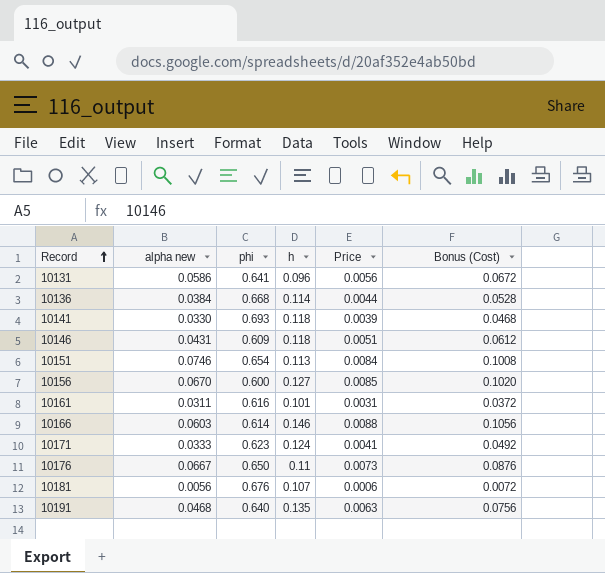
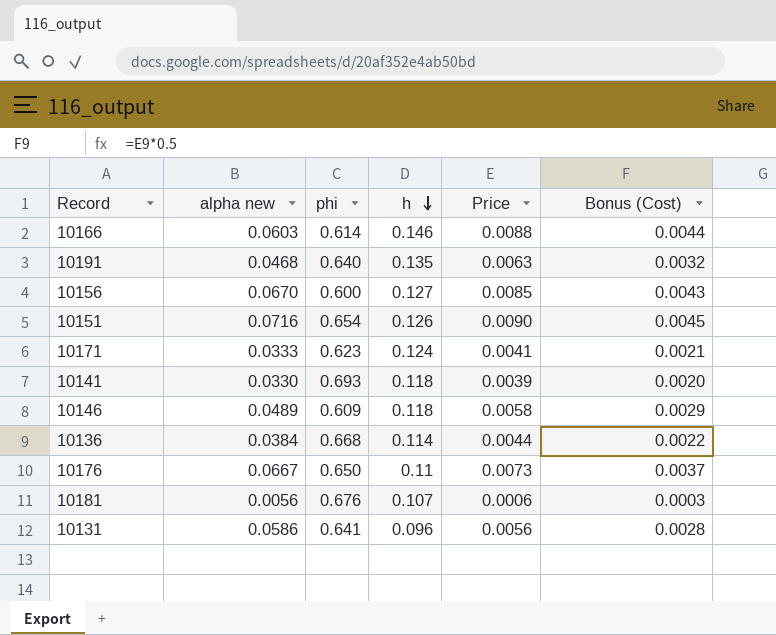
row order: Record ascending -> h descending
column Bonus (Cost) | formula: [Price] * 12 -> [Price] * 0.5
row 10161: 0.0311 | 0.616 | 0.101 | 0.0031 | 0.0372 -> none
10151 | alpha new: 0.0746 -> 0.0716
10151 | h: 0.113 -> 0.126
10151 | Price: 0.0084 -> 0.0090
10146 | alpha new: 0.0431 -> 0.0489
10146 | Price: 0.0051 -> 0.0058

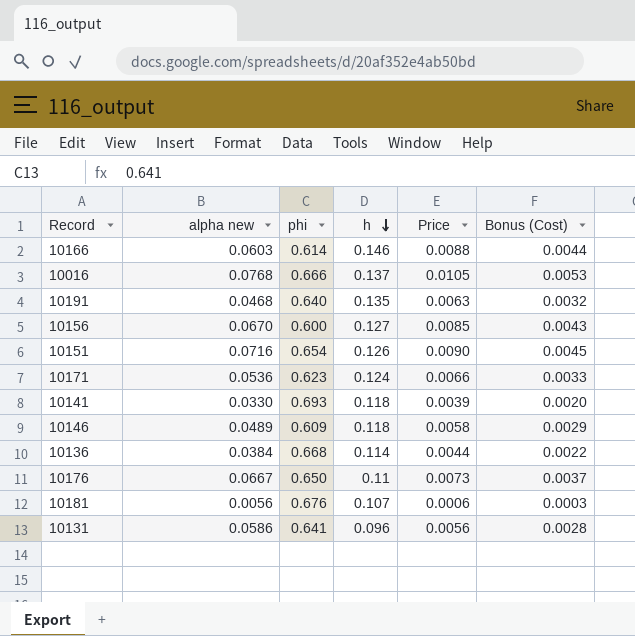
row 10016: none -> 0.0768 | 0.666 | 0.137 | 0.0105 | 0.0053
10171 | alpha new: 0.0333 -> 0.0536
10171 | Price: 0.0041 -> 0.0066
10171 | Bonus (Cost): 0.0021 -> 0.0033

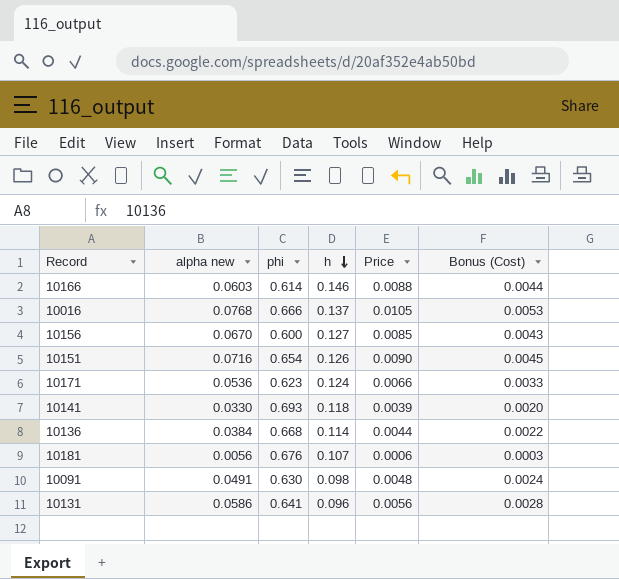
row 10191: 0.0468 | 0.640 | 0.135 | 0.0063 | 0.0032 -> none
row 10146: 0.0489 | 0.609 | 0.118 | 0.0058 | 0.0029 -> none
row 10176: 0.0667 | 0.650 | 0.11 | 0.0073 | 0.0037 -> none
row 10091: none -> 0.0491 | 0.630 | 0.098 | 0.0048 | 0.0024

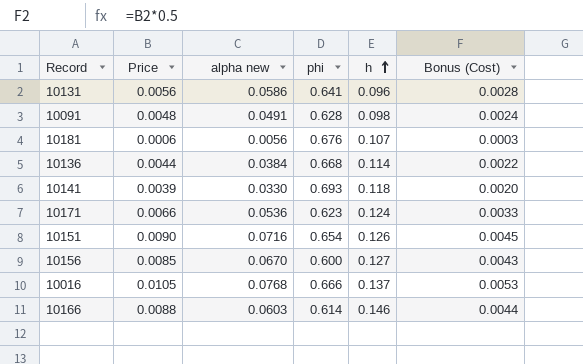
row order: h descending -> h ascending
column Price | position: 5 -> 2
10091 | phi: 0.630 -> 0.628

